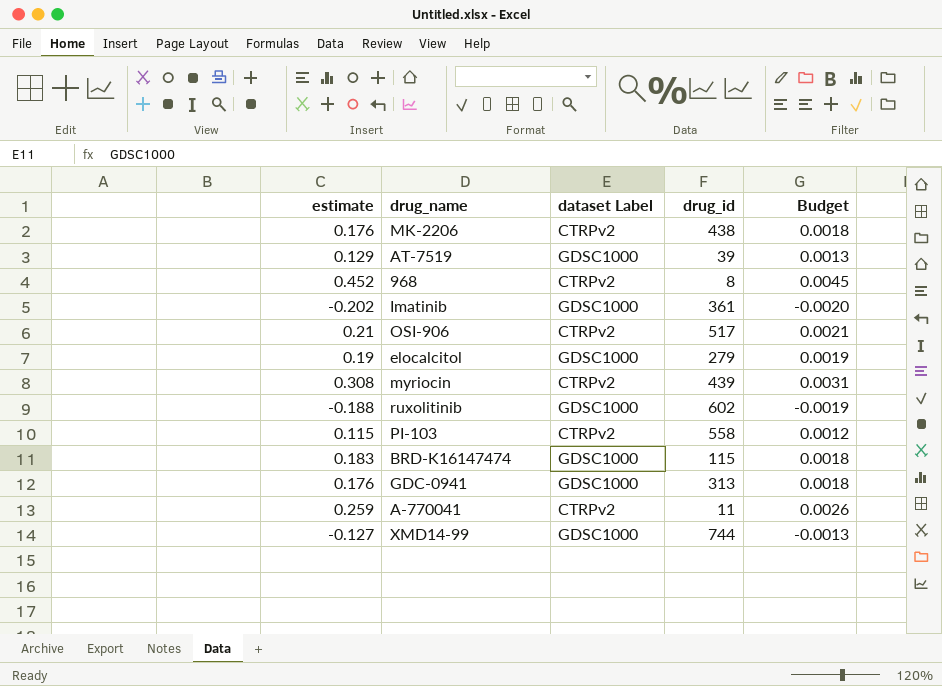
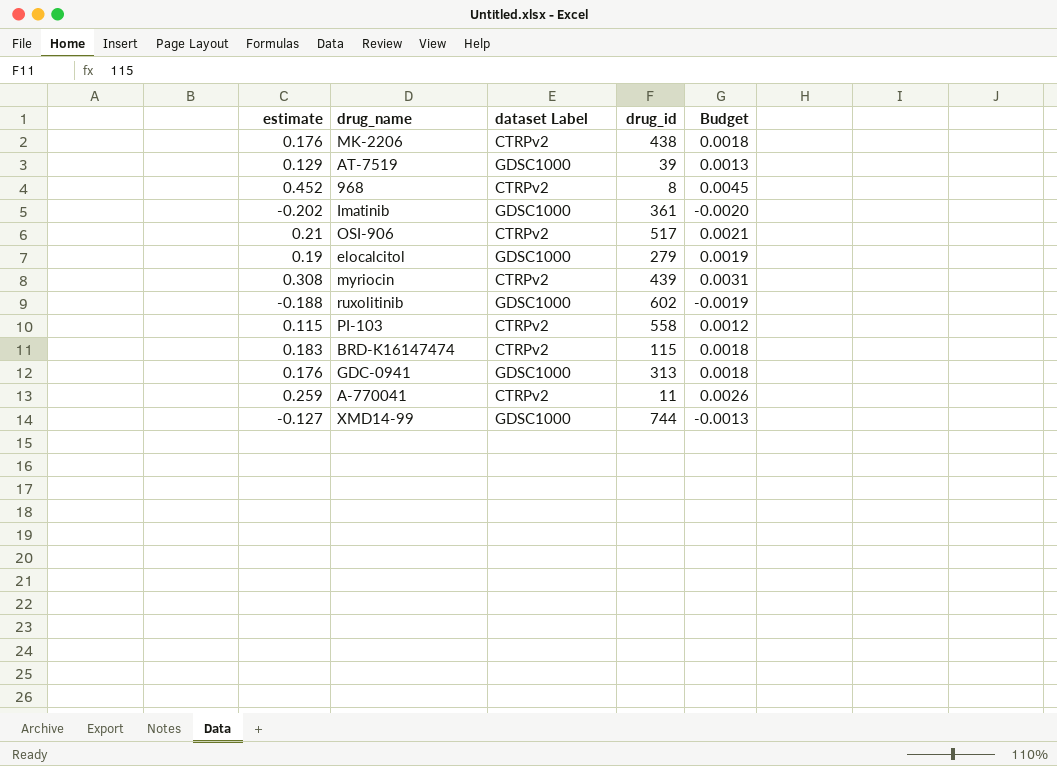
BRD-K16147474 | dataset Label: GDSC1000 -> CTRPv2

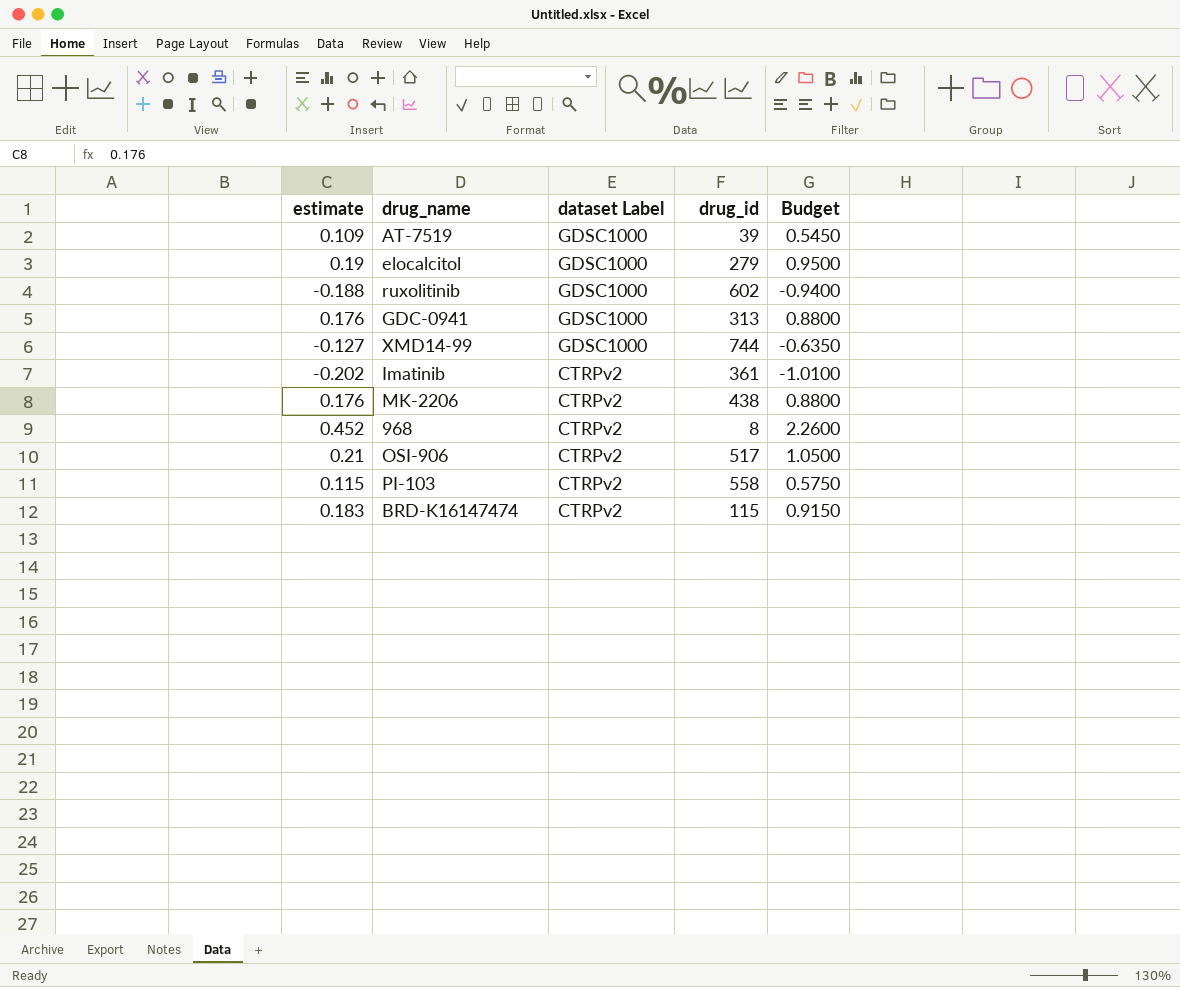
row order: none -> dataset Label descending
column Budget | formula: [estimate] * 0.01 -> [estimate] * 5
row myriocin: 0.308 | CTRPv2 | 439 | 0.0031 -> none
row A-770041: 0.259 | CTRPv2 | 11 | 0.0026 -> none
AT-7519 | estimate: 0.129 -> 0.109
Imatinib | dataset Label: GDSC1000 -> CTRPv2

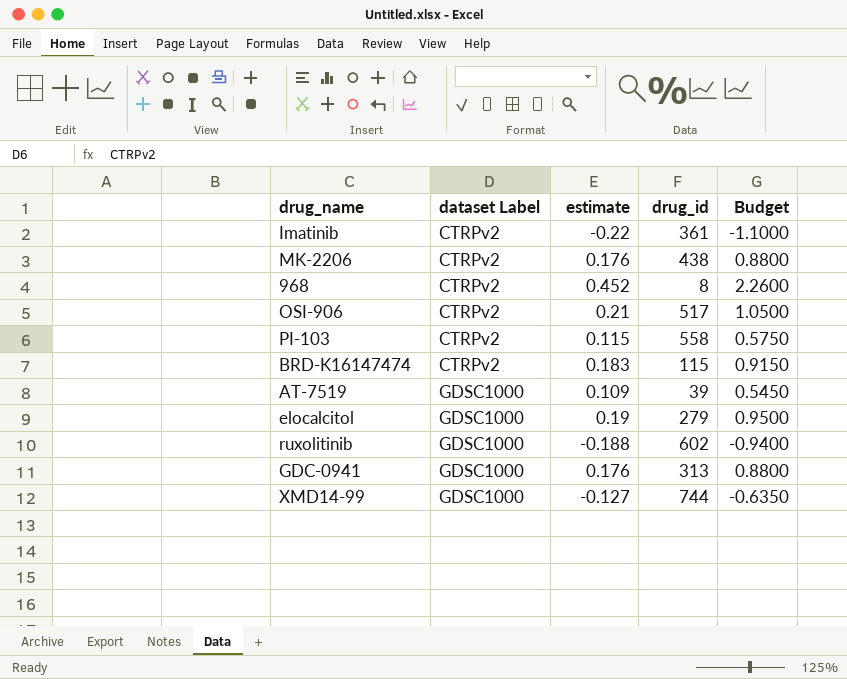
row order: dataset Label descending -> dataset Label ascending
column estimate | position: 1 -> 3
Imatinib | estimate: -0.202 -> -0.22
Imatinib | Budget: -1.0100 -> -1.1000

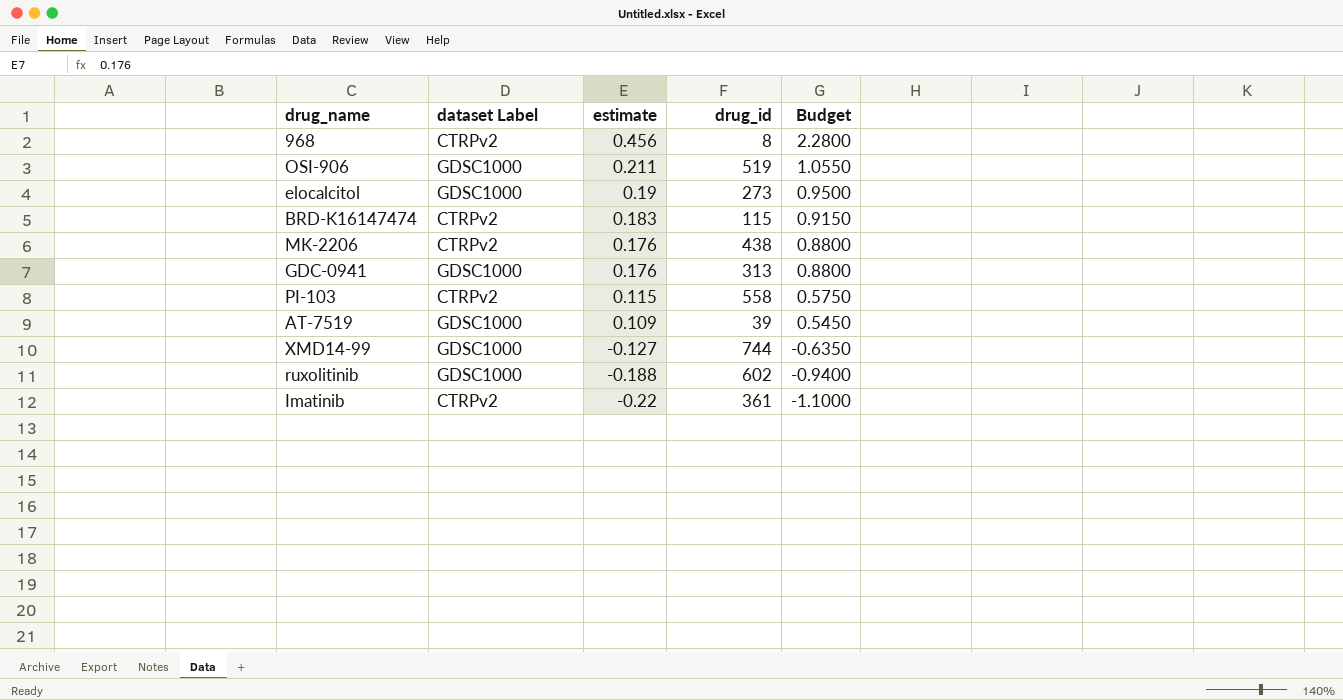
row order: dataset Label ascending -> estimate descending
968 | estimate: 0.452 -> 0.456
968 | Budget: 2.2600 -> 2.2800
OSI-906 | dataset Label: CTRPv2 -> GDSC1000
OSI-906 | estimate: 0.21 -> 0.211
OSI-906 | drug_id: 517 -> 519
OSI-906 | Budget: 1.0500 -> 1.0550
elocalcitol | drug_id: 279 -> 273

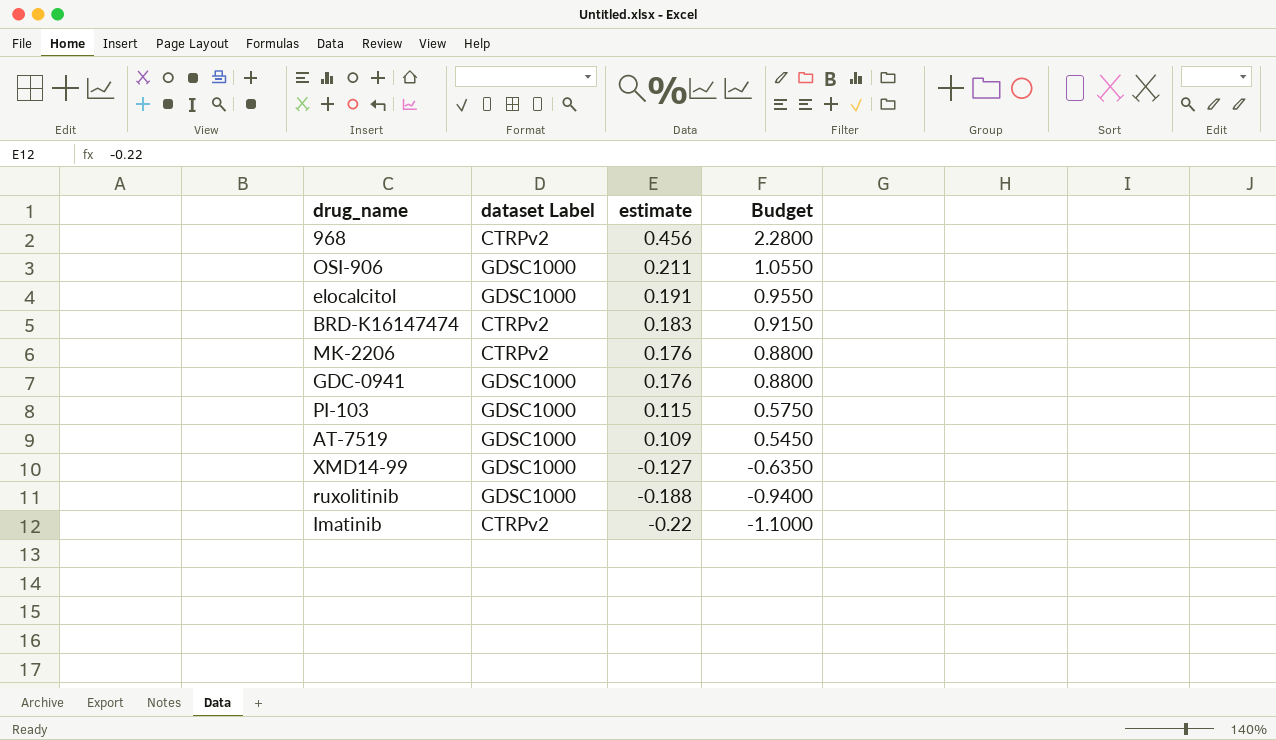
column drug_id | position: 4 -> none
elocalcitol | estimate: 0.19 -> 0.191
elocalcitol | Budget: 0.9500 -> 0.9550
PI-103 | dataset Label: CTRPv2 -> GDSC1000

